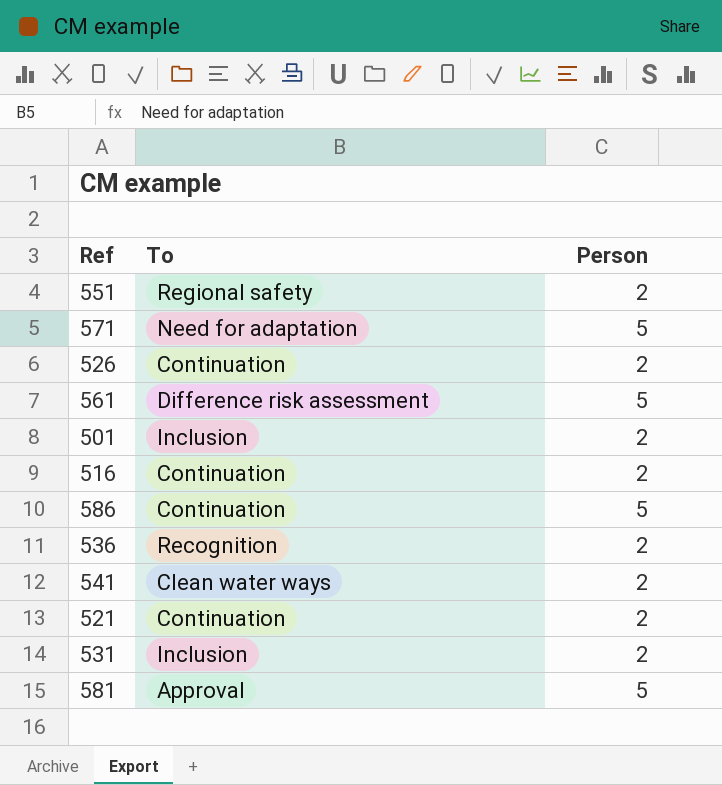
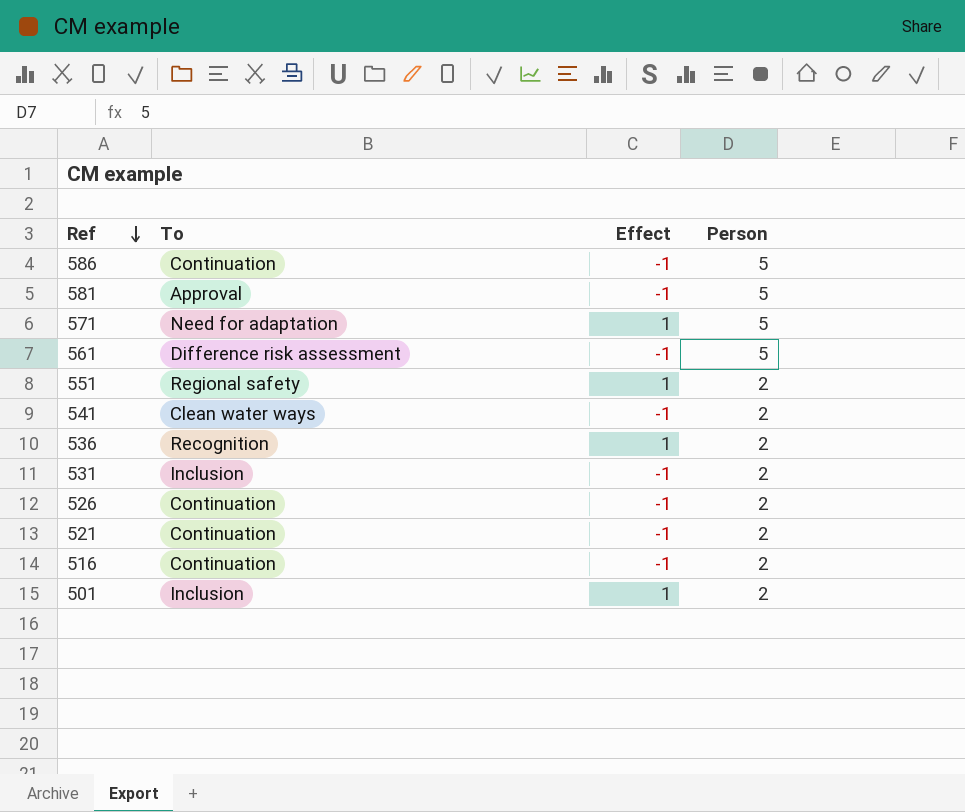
row order: none -> Ref descending
column Effect | position: none -> 3

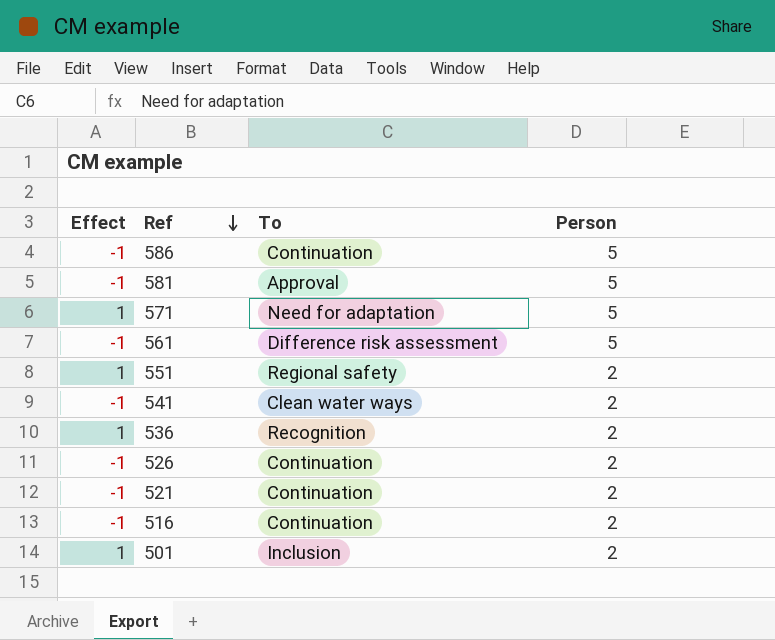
column Effect | position: 3 -> 1
row 531: Inclusion | -1 | 2 -> none

